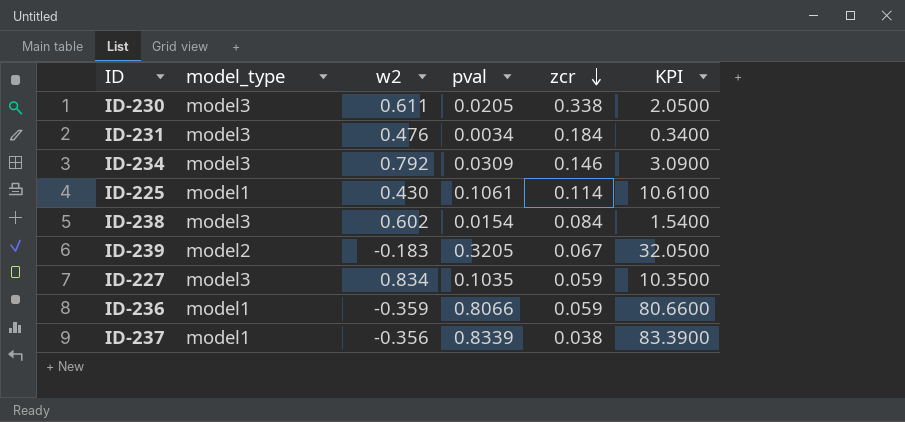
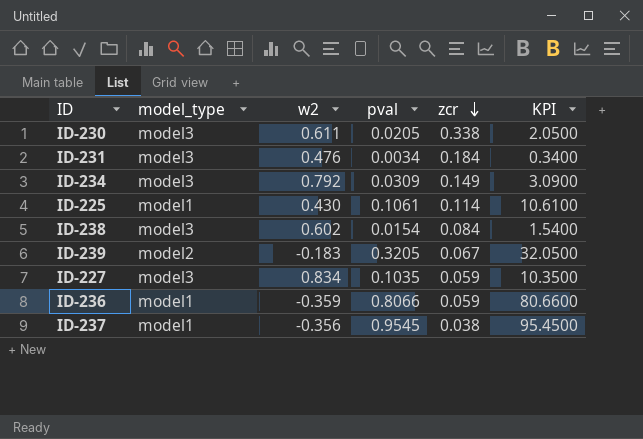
ID-234 | zcr: 0.146 -> 0.149
ID-237 | pval: 0.8339 -> 0.9545
ID-237 | KPI: 83.3900 -> 95.4500

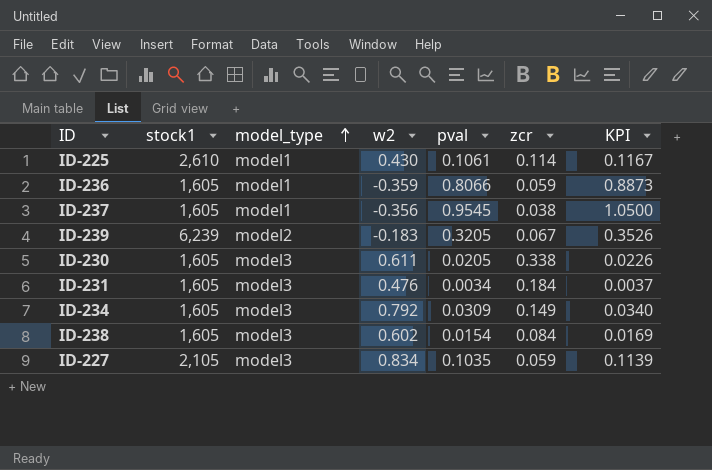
row order: zcr descending -> model_type ascending
column stock1 | position: none -> 2
column KPI | formula: [pval] * 100 -> [pval] * 1.1

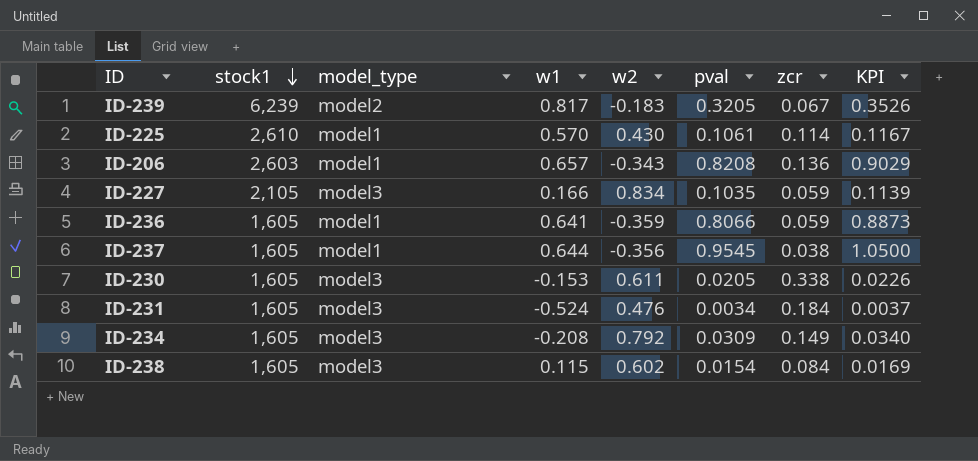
row order: model_type ascending -> stock1 descending
column w1 | position: none -> 4
row ID-206: none -> 2,603 | model1 | 0.657 | -0.343 | 0.8208 | 0.136 | 0.9029

